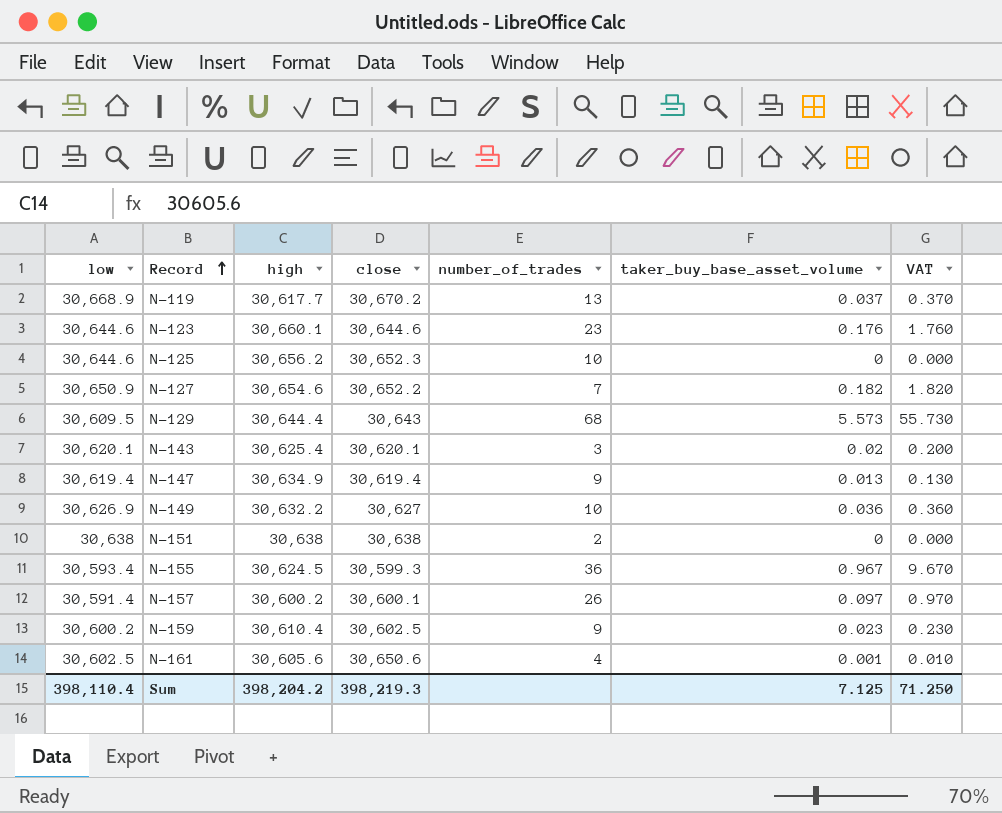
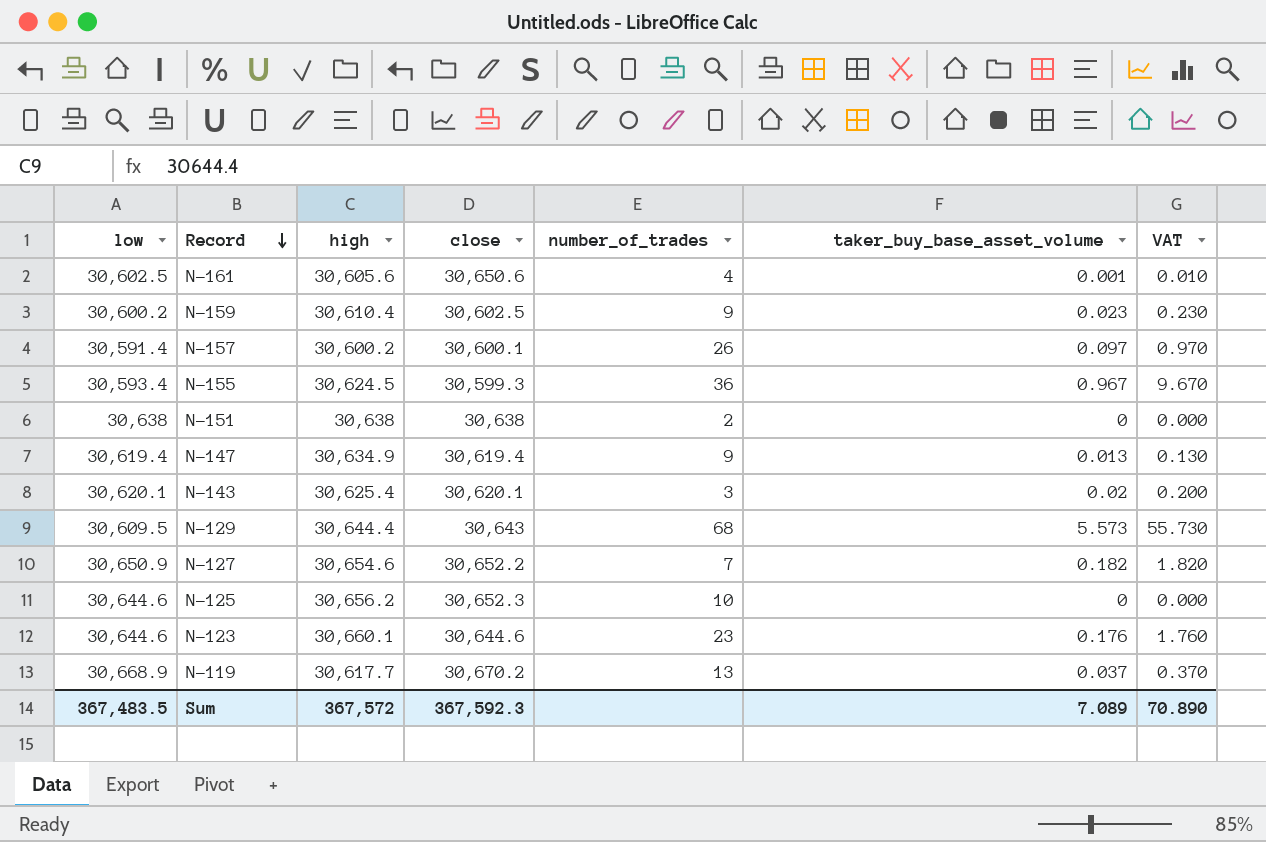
row order: Record ascending -> Record descending
row N-149: 30,626.9 | 30,632.2 | 30,627 | 10 | 0.036 | 0.360 -> none
Sum | low: 398,110.4 -> 367,483.5
Sum | high: 398,204.2 -> 367,572
Sum | close: 398,219.3 -> 367,592.3
Sum | taker_buy_base_asset_volume: 7.125 -> 7.089
Sum | VAT: 71.250 -> 70.890

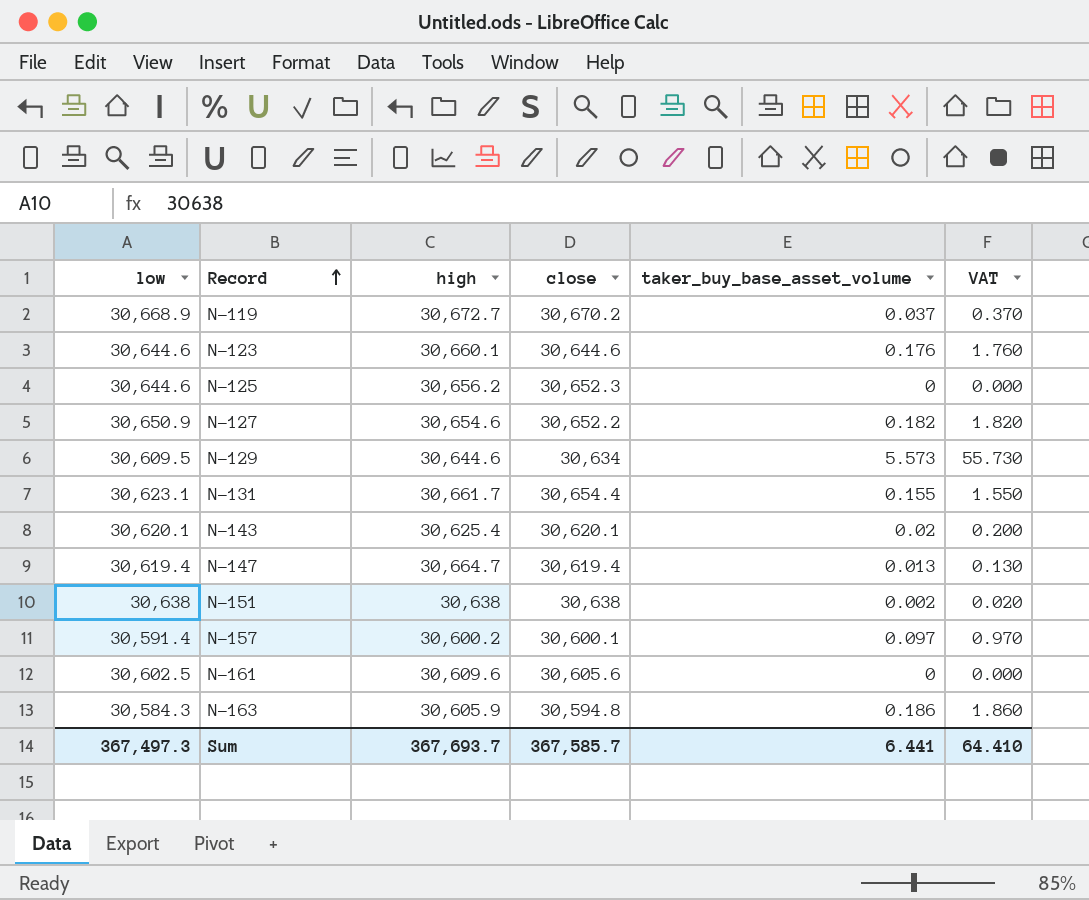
row order: Record descending -> Record ascending
column number_of_trades | position: 5 -> none
row N-159: 30,600.2 | 30,610.4 | 30,602.5 | 9 | 0.023 | 0.230 -> none
row N-155: 30,593.4 | 30,624.5 | 30,599.3 | 36 | 0.967 | 9.670 -> none
N-119 | high: 30,617.7 -> 30,672.7
N-129 | high: 30,644.4 -> 30,644.6
N-129 | close: 30,643 -> 30,634
row N-131: none -> 30,623.1 | 30,661.7 | 30,654.4 | 0.155 | 1.550
N-147 | high: 30,634.9 -> 30,664.7
N-151 | taker_buy_base_asset_volume: 0 -> 0.002
N-151 | VAT: 0.000 -> 0.020
N-161 | high: 30,605.6 -> 30,609.6
N-161 | close: 30,650.6 -> 30,605.6
N-161 | taker_buy_base_asset_volume: 0.001 -> 0
N-161 | VAT: 0.010 -> 0.000
row N-163: none -> 30,584.3 | 30,605.9 | 30,594.8 | 0.186 | 1.860
Sum | low: 367,483.5 -> 367,497.3
Sum | high: 367,572 -> 367,693.7
Sum | close: 367,592.3 -> 367,585.7
Sum | taker_buy_base_asset_volume: 7.089 -> 6.441
Sum | VAT: 70.890 -> 64.410

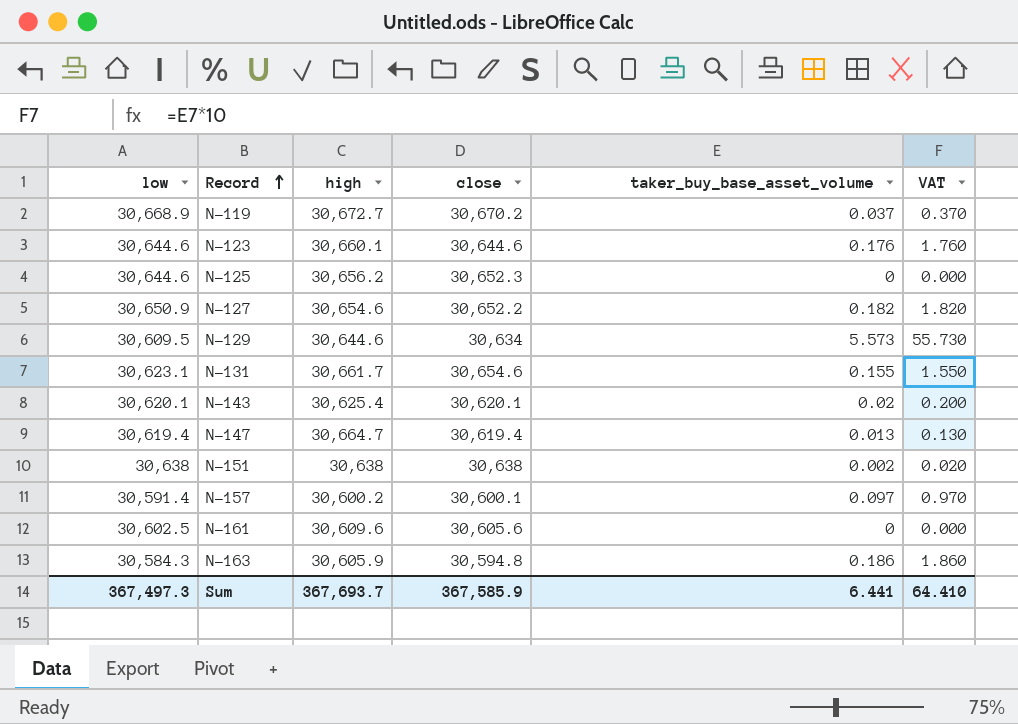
N-131 | close: 30,654.4 -> 30,654.6
Sum | close: 367,585.7 -> 367,585.9

